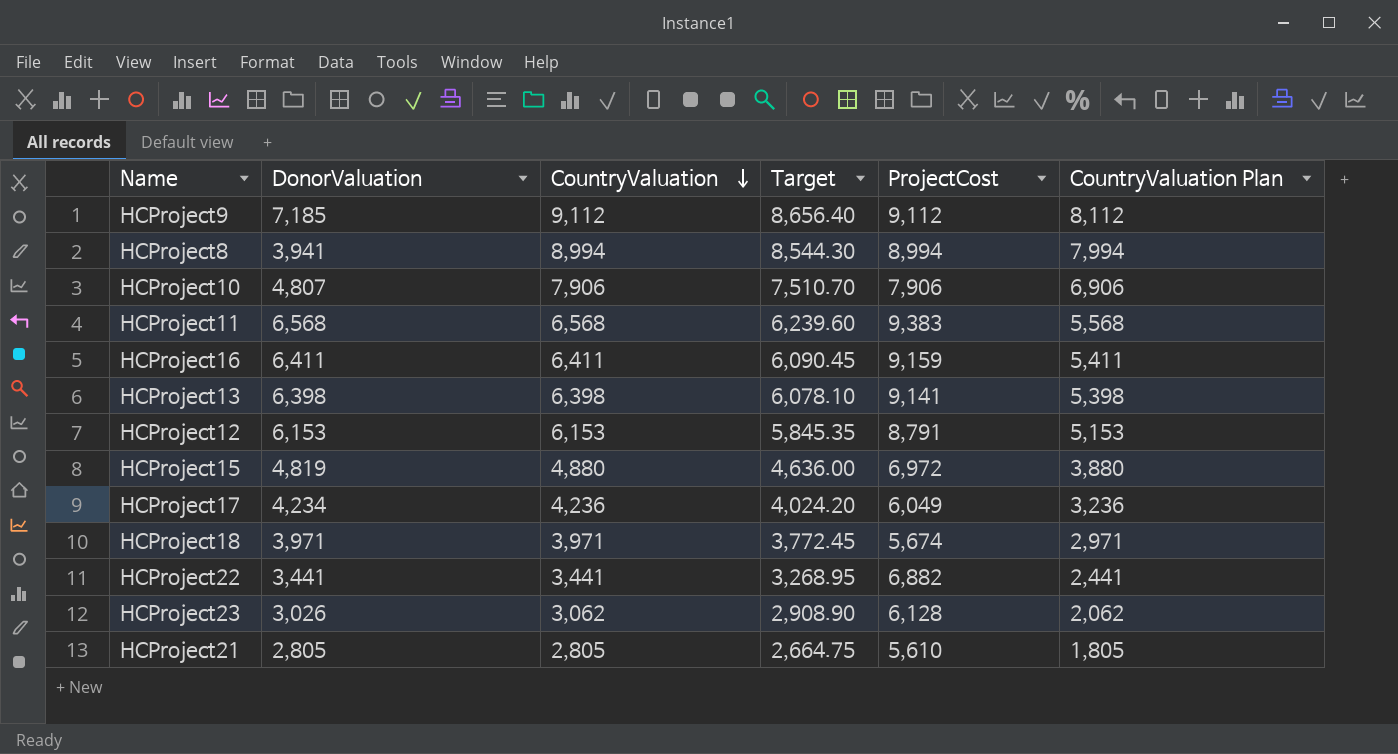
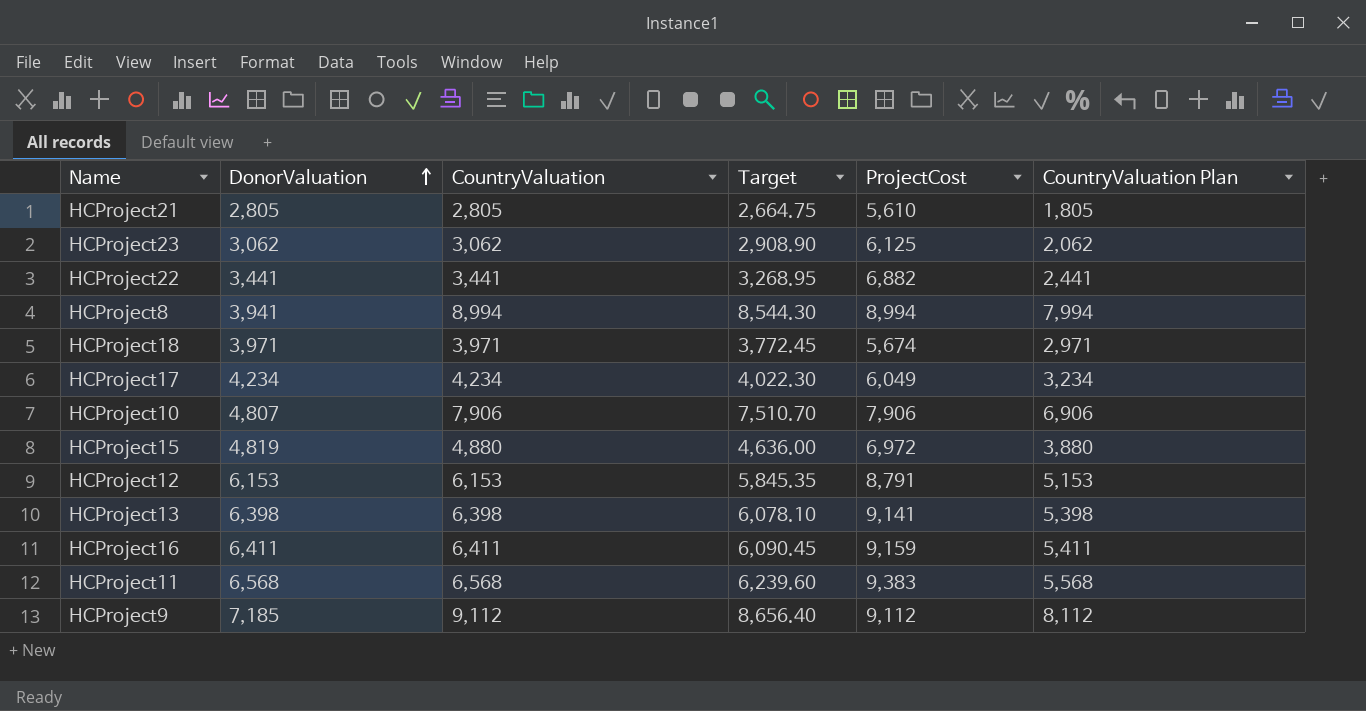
row order: CountryValuation descending -> DonorValuation ascending
HCProject23 | DonorValuation: 3,026 -> 3,062
HCProject23 | ProjectCost: 6,128 -> 6,125
HCProject17 | CountryValuation: 4,236 -> 4,234
HCProject17 | Target: 4,024.20 -> 4,022.30
HCProject17 | CountryValuation Plan: 3,236 -> 3,234

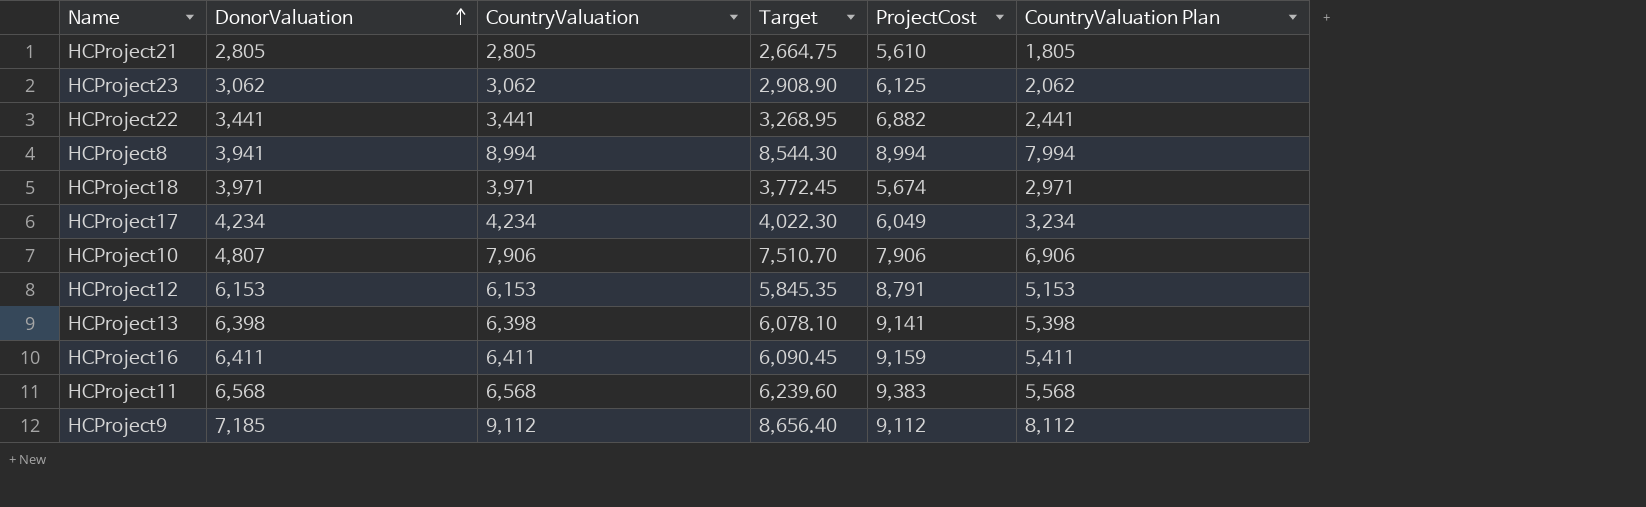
row HCProject15: 4,819 | 4,880 | 4,636.00 | 6,972 | 3,880 -> none

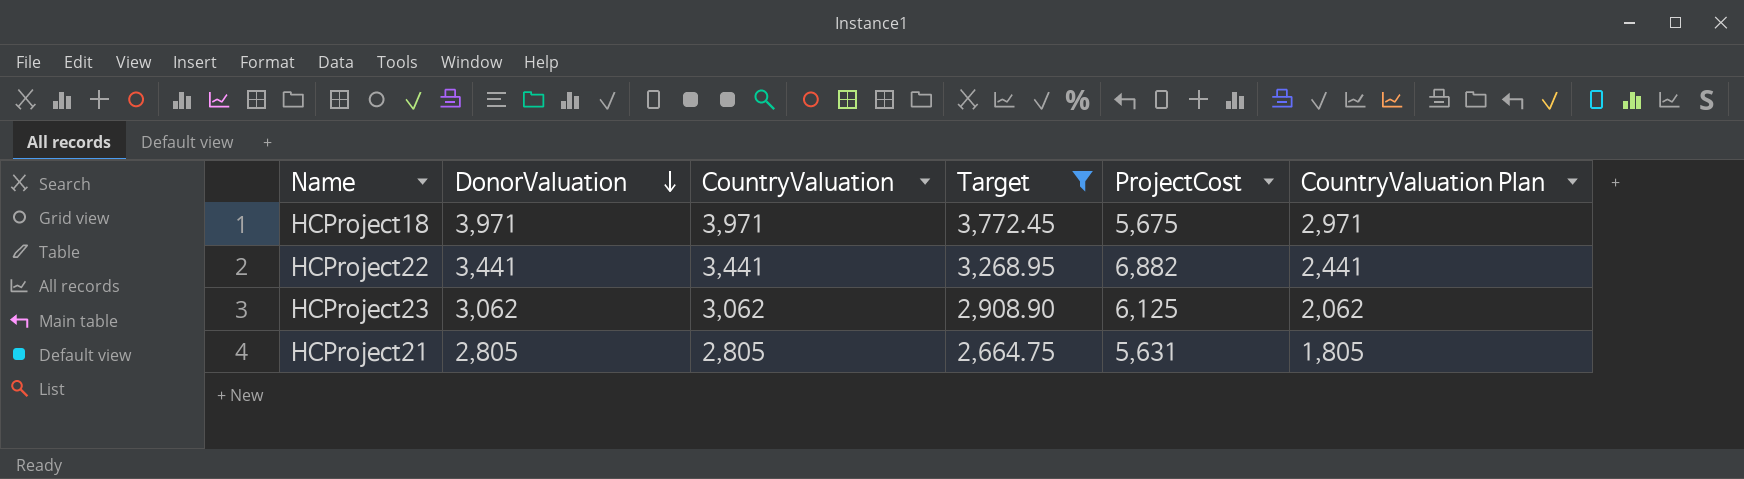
filter: none -> Target <= 3,772.45
row order: DonorValuation ascending -> DonorValuation descending
HCProject18 | ProjectCost: 5,674 -> 5,675
HCProject21 | ProjectCost: 5,610 -> 5,631

